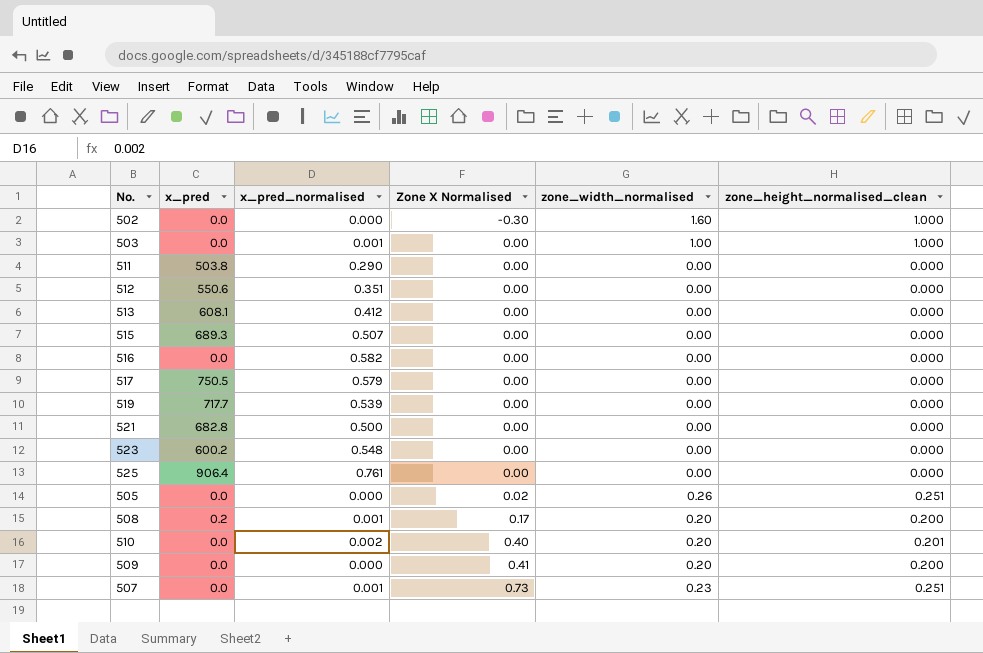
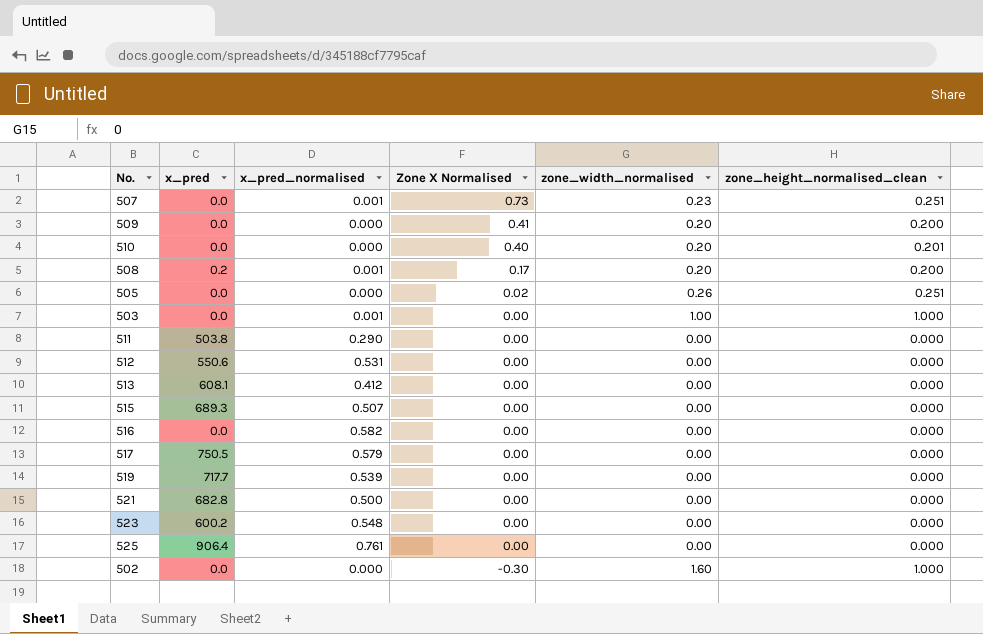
row order: Zone X Normalised ascending -> Zone X Normalised descending
510 | x_pred_normalised: 0.002 -> 0.000
512 | x_pred_normalised: 0.351 -> 0.531

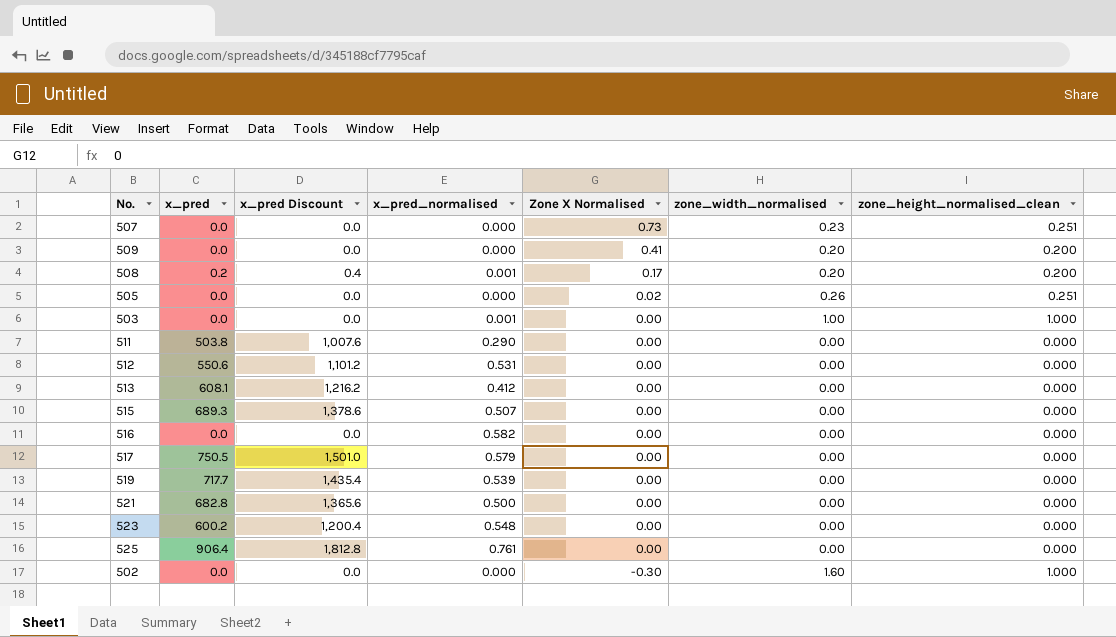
column x_pred Discount | formula: none -> [x_pred] * 2
row 510: 0.0 | 0.000 | 0.40 | 0.20 | 0.201 -> none
507 | x_pred_normalised: 0.001 -> 0.000

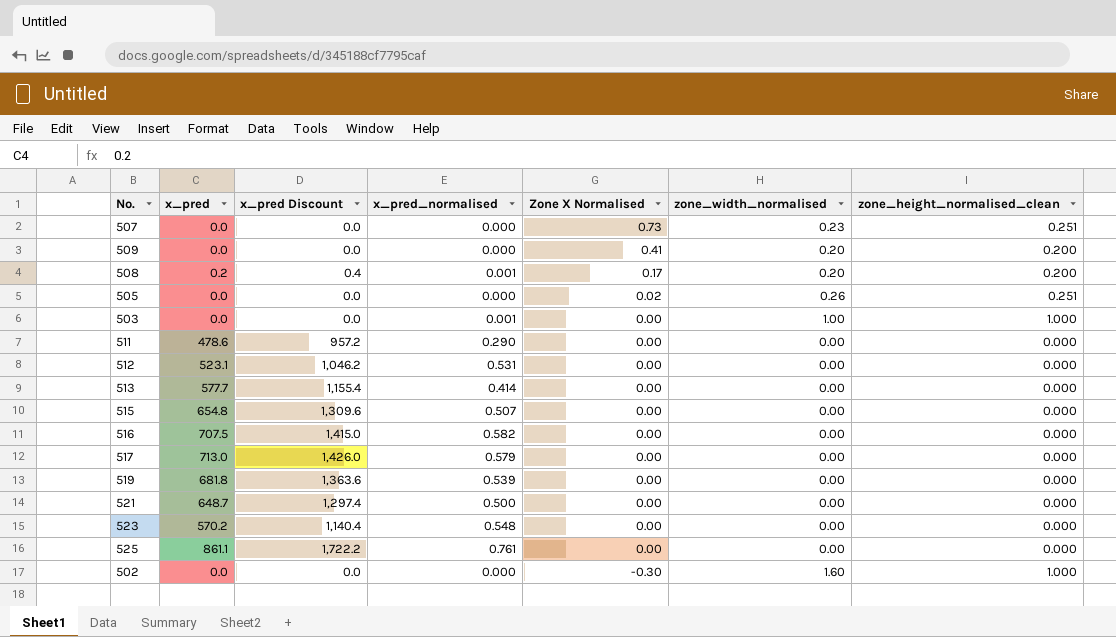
511 | x_pred: 503.8 -> 478.6
511 | x_pred Discount: 1,007.6 -> 957.2
512 | x_pred: 550.6 -> 523.1
512 | x_pred Discount: 1,101.2 -> 1,046.2
513 | x_pred: 608.1 -> 577.7
513 | x_pred Discount: 1,216.2 -> 1,155.4
513 | x_pred_normalised: 0.412 -> 0.414
515 | x_pred: 689.3 -> 654.8
515 | x_pred Discount: 1,378.6 -> 1,309.6
516 | x_pred: 0.0 -> 707.5
516 | x_pred Discount: 0.0 -> 1,415.0
517 | x_pred: 750.5 -> 713.0
517 | x_pred Discount: 1,501.0 -> 1,426.0
519 | x_pred: 717.7 -> 681.8
519 | x_pred Discount: 1,435.4 -> 1,363.6
521 | x_pred: 682.8 -> 648.7
521 | x_pred Discount: 1,365.6 -> 1,297.4
523 | x_pred: 600.2 -> 570.2
523 | x_pred Discount: 1,200.4 -> 1,140.4
525 | x_pred: 906.4 -> 861.1
525 | x_pred Discount: 1,812.8 -> 1,722.2

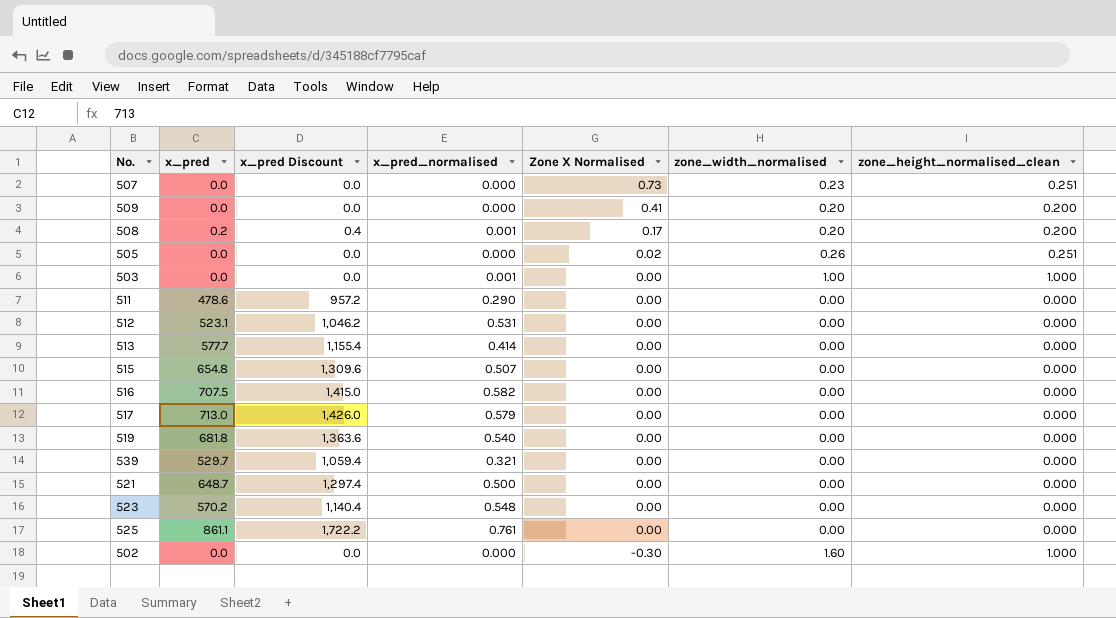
519 | x_pred_normalised: 0.539 -> 0.540
row 539: none -> 529.7 | 1,059.4 | 0.321 | 0.00 | 0.00 | 0.000

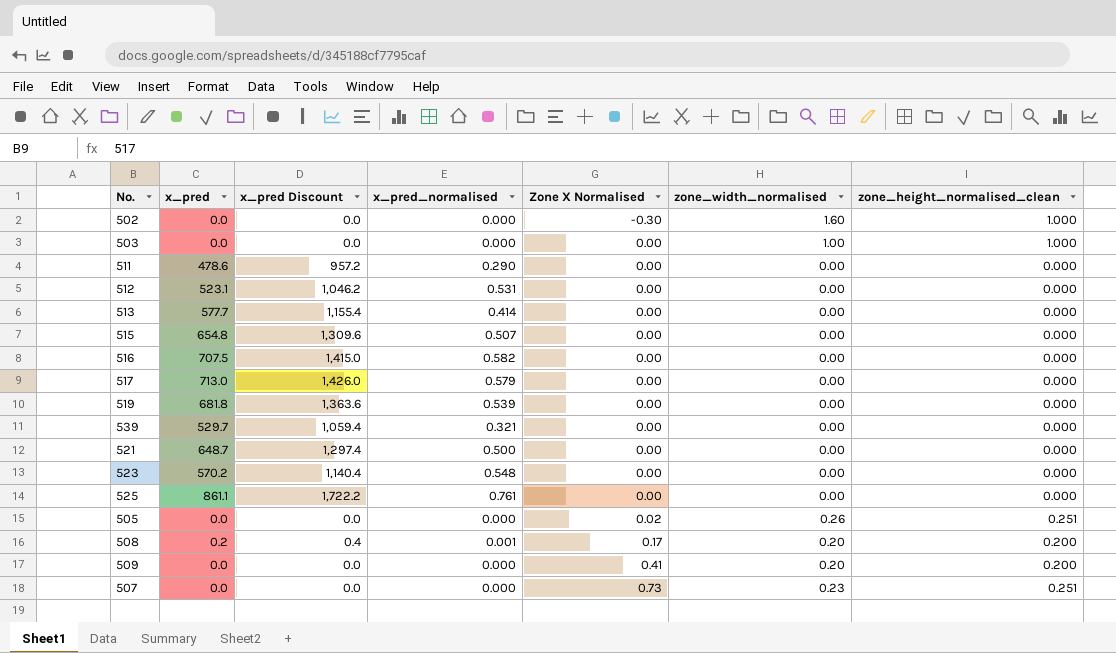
row order: Zone X Normalised descending -> Zone X Normalised ascending
503 | x_pred_normalised: 0.001 -> 0.000
519 | x_pred_normalised: 0.540 -> 0.539

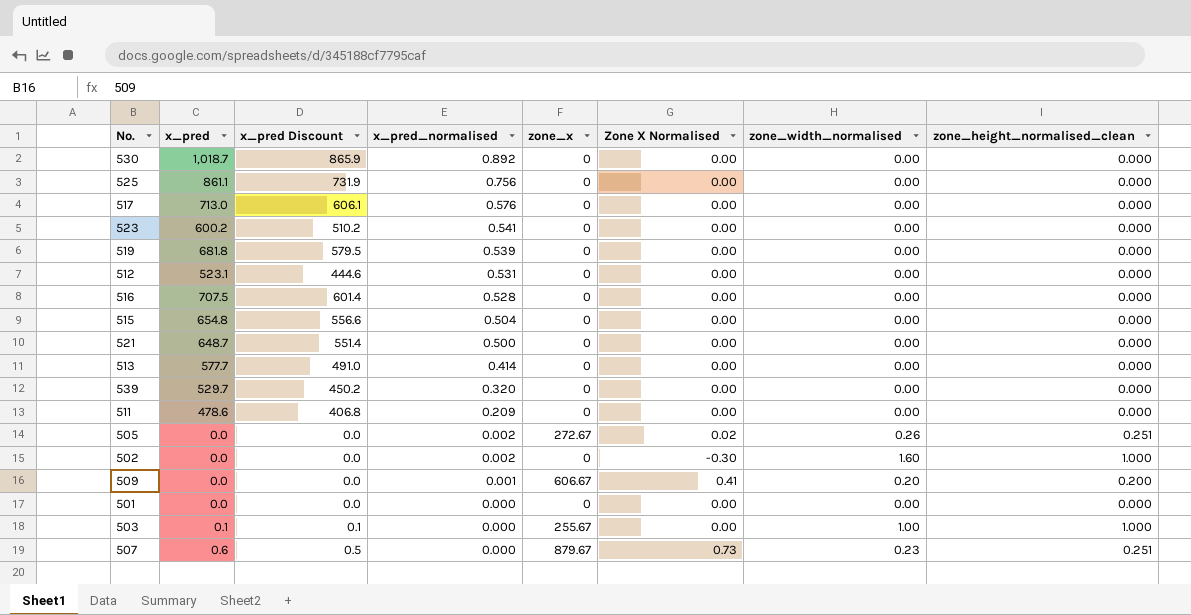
row order: Zone X Normalised ascending -> x_pred_normalised descending
column x_pred Discount | formula: [x_pred] * 2 -> [x_pred] * 0.85
column zone_x | position: none -> 5
row 508: 0.2 | 0.4 | 0.001 | 0.17 | 0.20 | 0.200 -> none
row 530: none -> 1,018.7 | 865.9 | 0.892 | 0 | 0.00 | 0.00 | 0.000
525 | x_pred_normalised: 0.761 -> 0.756
517 | x_pred_normalised: 0.579 -> 0.576
523 | x_pred: 570.2 -> 600.2
523 | x_pred_normalised: 0.548 -> 0.541
516 | x_pred_normalised: 0.582 -> 0.528
515 | x_pred_normalised: 0.507 -> 0.504
539 | x_pred_normalised: 0.321 -> 0.320
511 | x_pred_normalised: 0.290 -> 0.209
505 | x_pred_normalised: 0.000 -> 0.002
502 | x_pred_normalised: 0.000 -> 0.002
509 | x_pred_normalised: 0.000 -> 0.001
row 501: none -> 0.0 | 0.0 | 0.000 | 0 | 0.00 | 0.00 | 0.000
503 | x_pred: 0.0 -> 0.1
507 | x_pred: 0.0 -> 0.6

